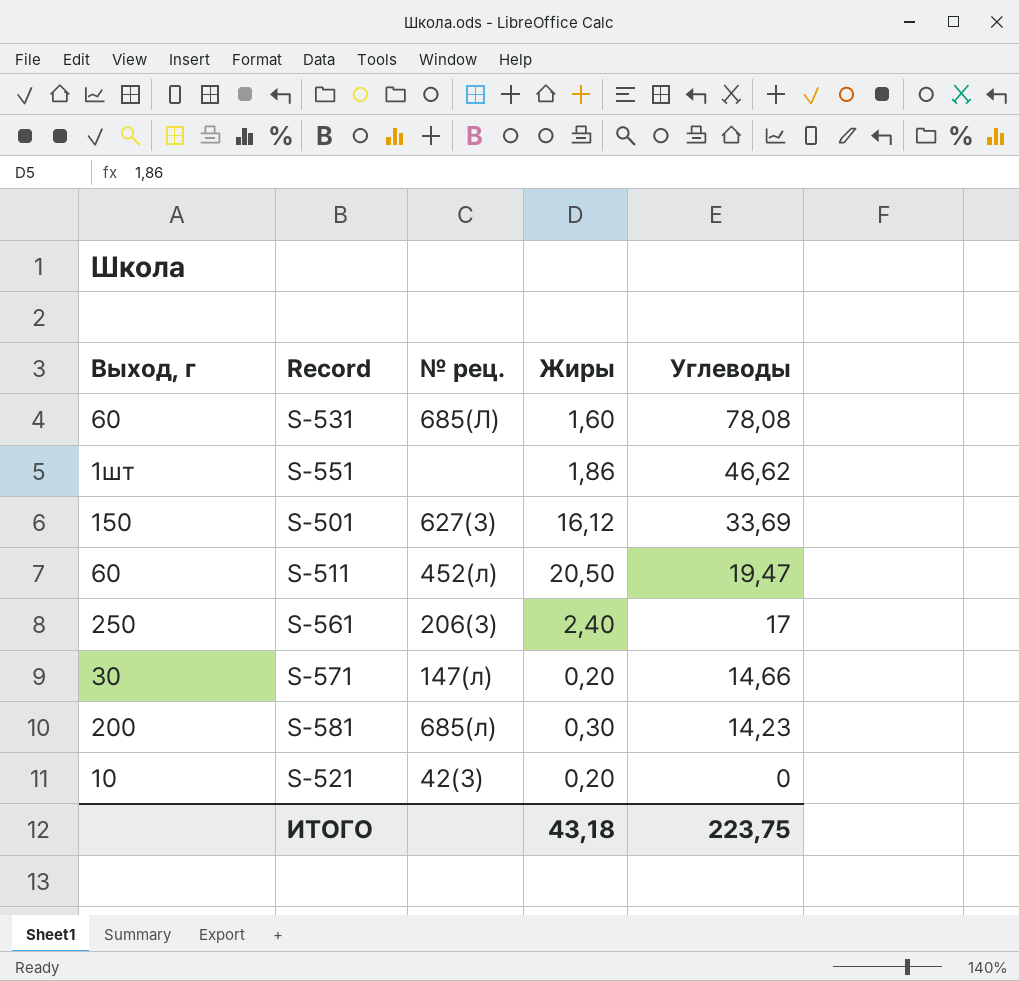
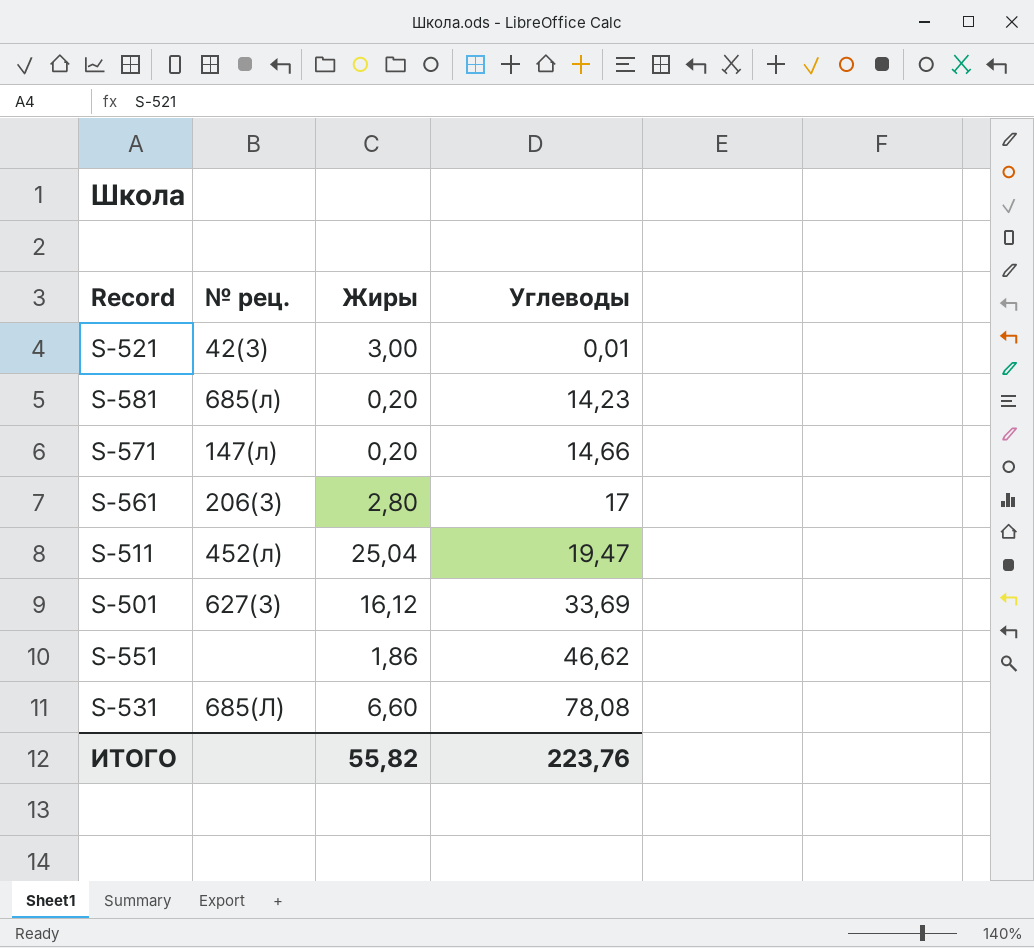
row order: Углеводы descending -> Углеводы ascending
column Выход, г | position: 1 -> none
S-521 | Жиры: 0,20 -> 3,00
S-521 | Углеводы: 0 -> 0,01
S-581 | Жиры: 0,30 -> 0,20
S-561 | Жиры: 2,40 -> 2,80
S-511 | Жиры: 20,50 -> 25,04
S-531 | Жиры: 1,60 -> 6,60
ИТОГО | Жиры: 43,18 -> 55,82
ИТОГО | Углеводы: 223,75 -> 223,76

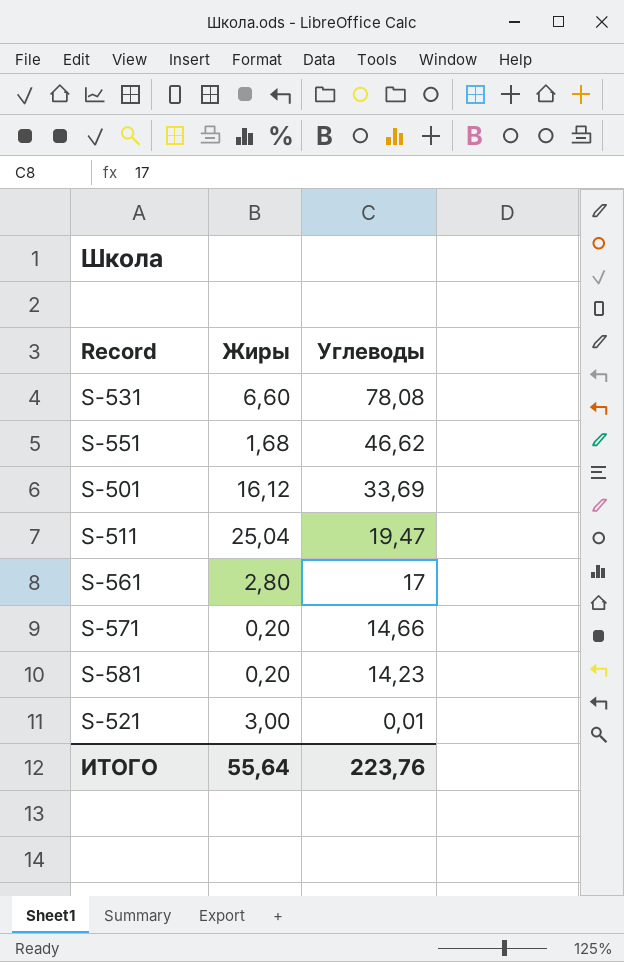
row order: Углеводы ascending -> Углеводы descending
column № рец. | position: 2 -> none
S-551 | Жиры: 1,86 -> 1,68
ИТОГО | Жиры: 55,82 -> 55,64

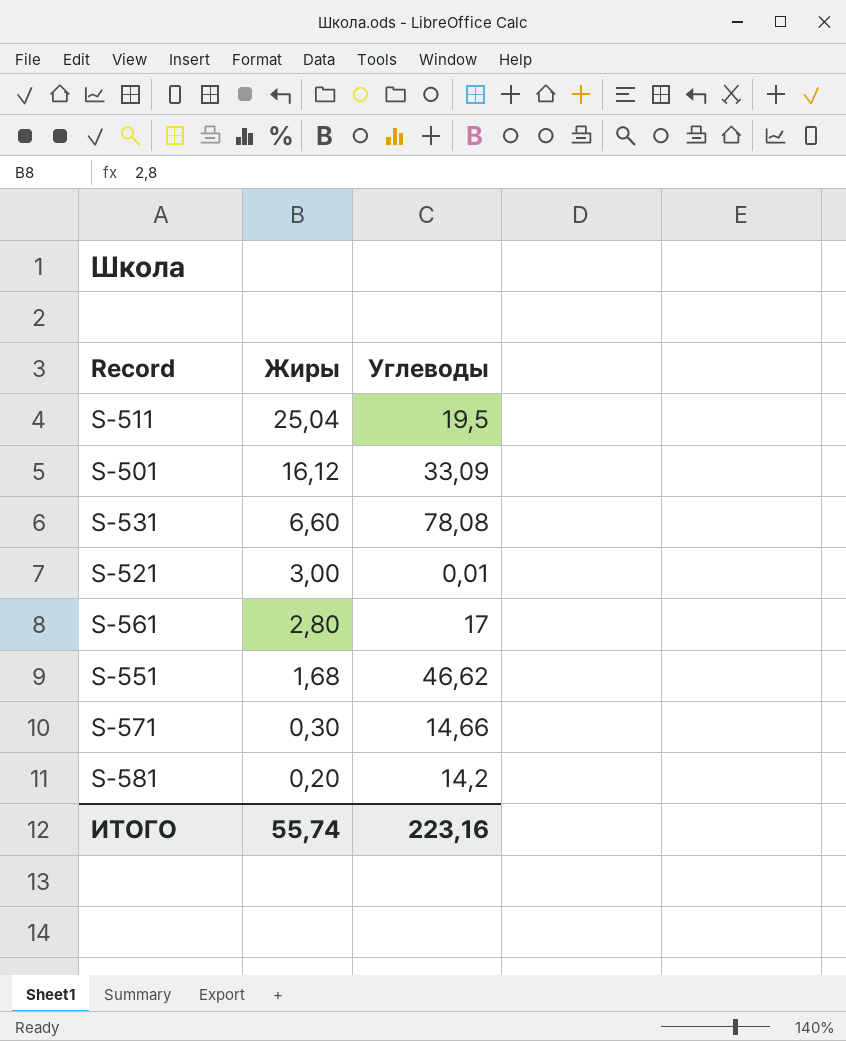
row order: Углеводы descending -> Жиры descending
S-511 | Углеводы: 19,47 -> 19,5
S-501 | Углеводы: 33,69 -> 33,09
S-571 | Жиры: 0,20 -> 0,30
S-581 | Углеводы: 14,23 -> 14,2
ИТОГО | Жиры: 55,64 -> 55,74
ИТОГО | Углеводы: 223,76 -> 223,16

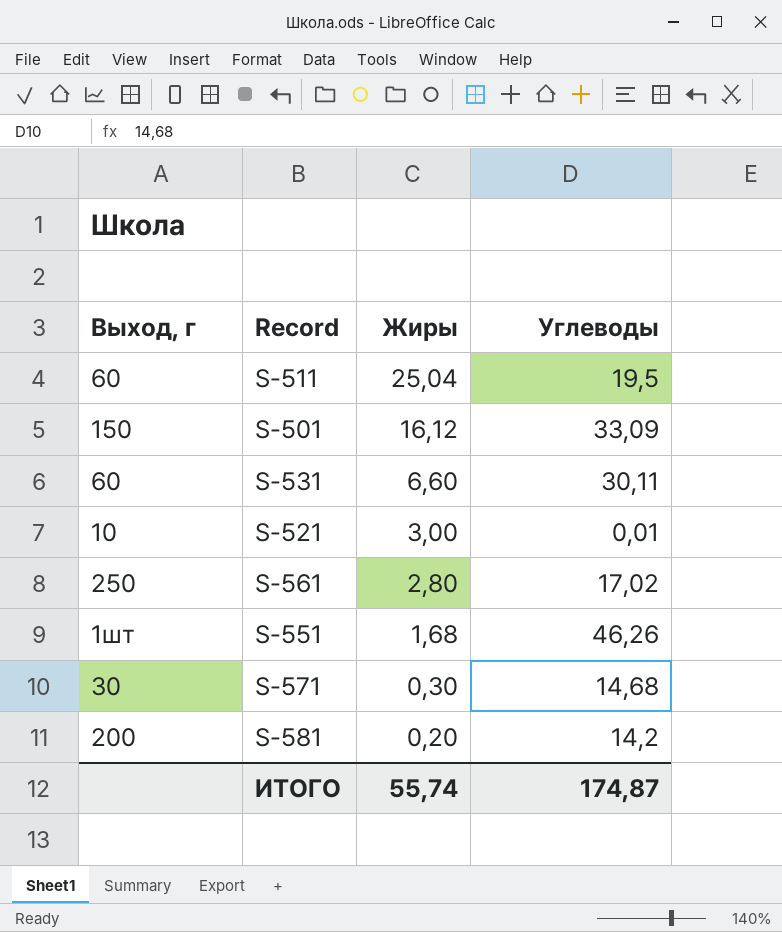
column Выход, г | position: none -> 1
S-531 | Углеводы: 78,08 -> 30,11
S-561 | Углеводы: 17 -> 17,02
S-551 | Углеводы: 46,62 -> 46,26
S-571 | Углеводы: 14,66 -> 14,68
ИТОГО | Углеводы: 223,16 -> 174,87

